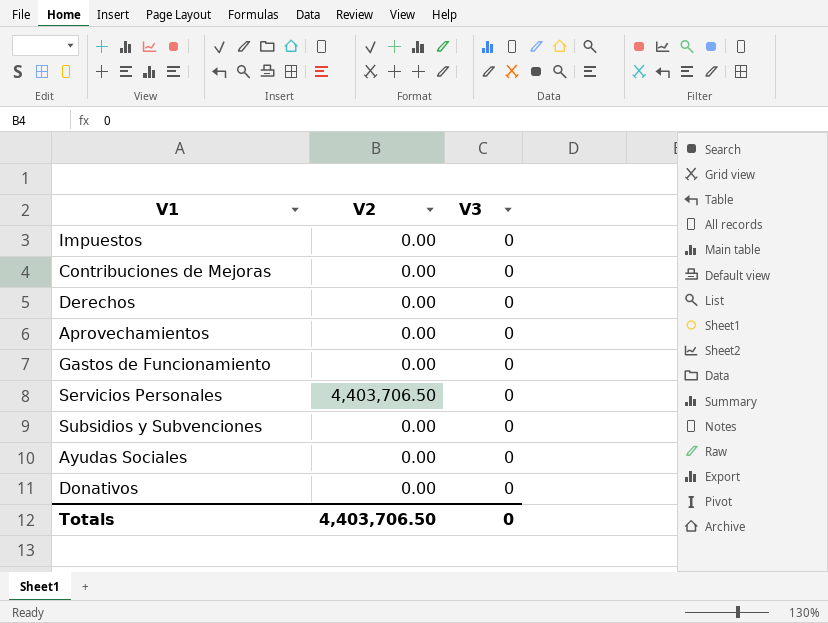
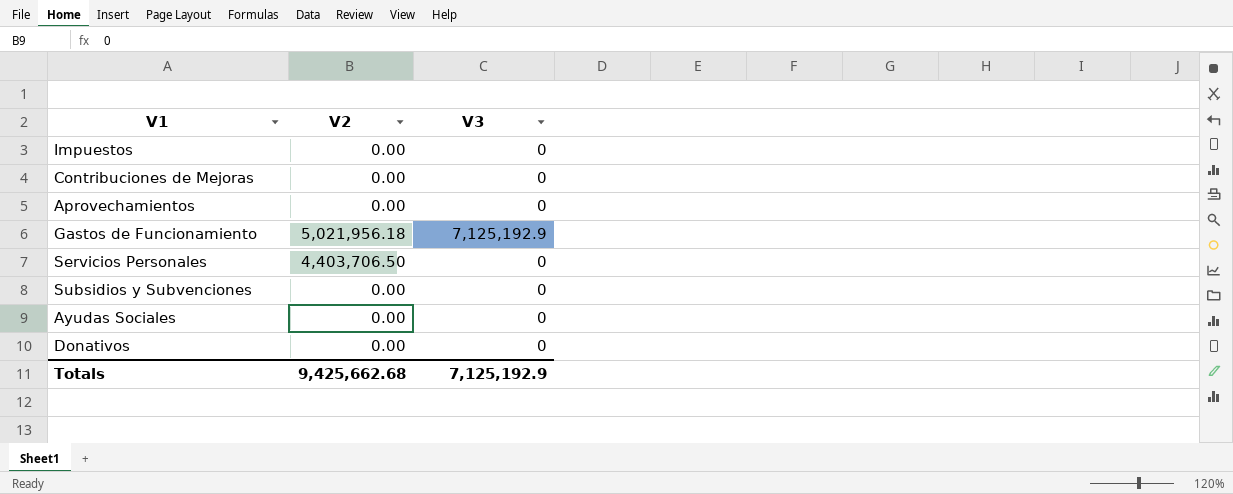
row Derechos: 0.00 | 0 -> none
Gastos de Funcionamiento | V2: 0.00 -> 5,021,956.18
Gastos de Funcionamiento | V3: 0 -> 7,125,192.9
Totals | V2: 4,403,706.50 -> 9,425,662.68
Totals | V3: 0 -> 7,125,192.9

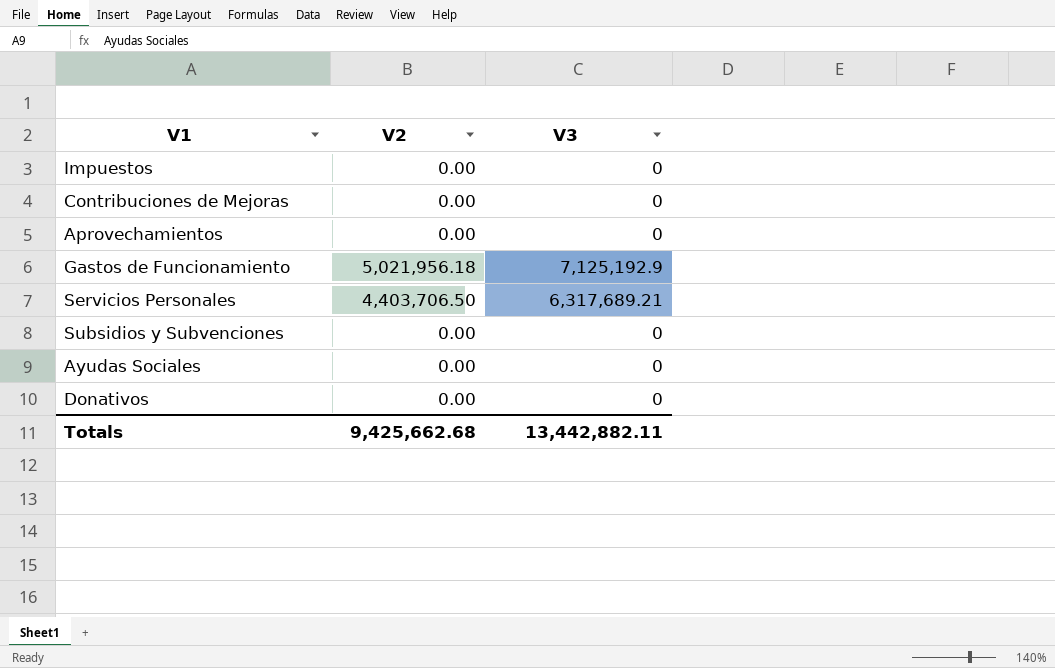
Servicios Personales | V3: 0 -> 6,317,689.21
Totals | V3: 7,125,192.9 -> 13,442,882.11

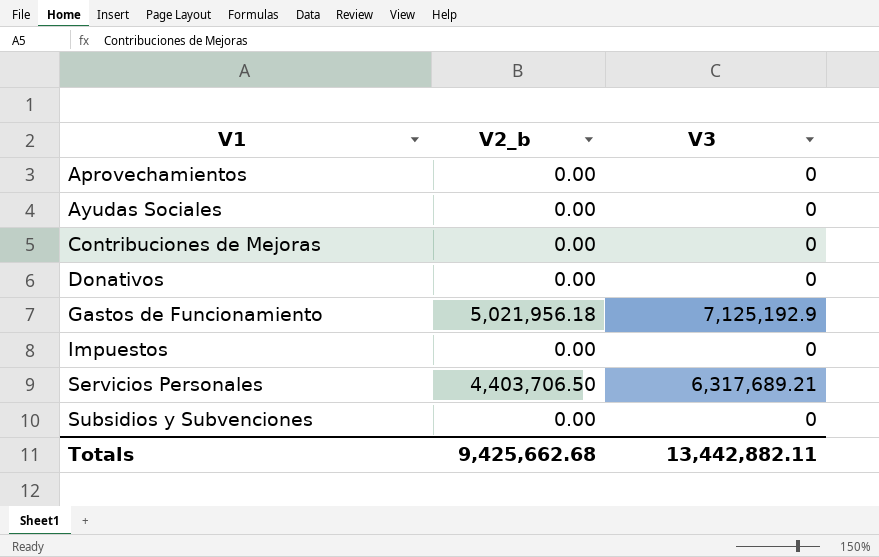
row order: none -> V1 ascending
column name: V2 -> V2_b

